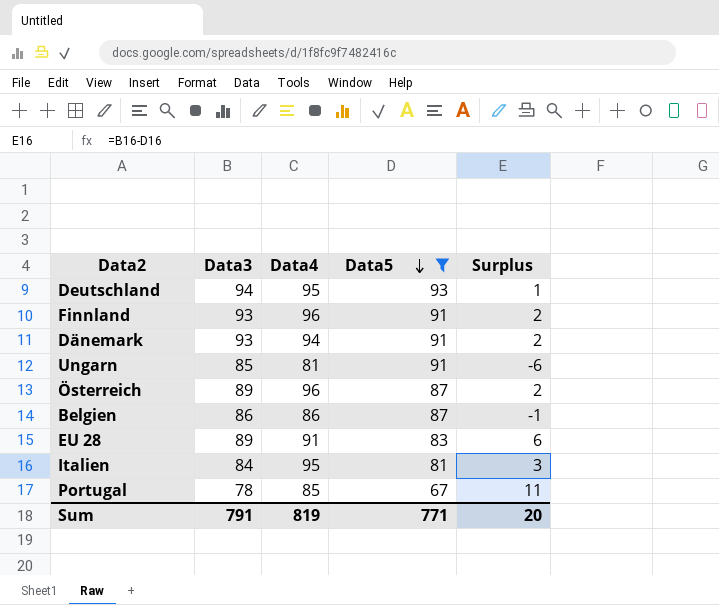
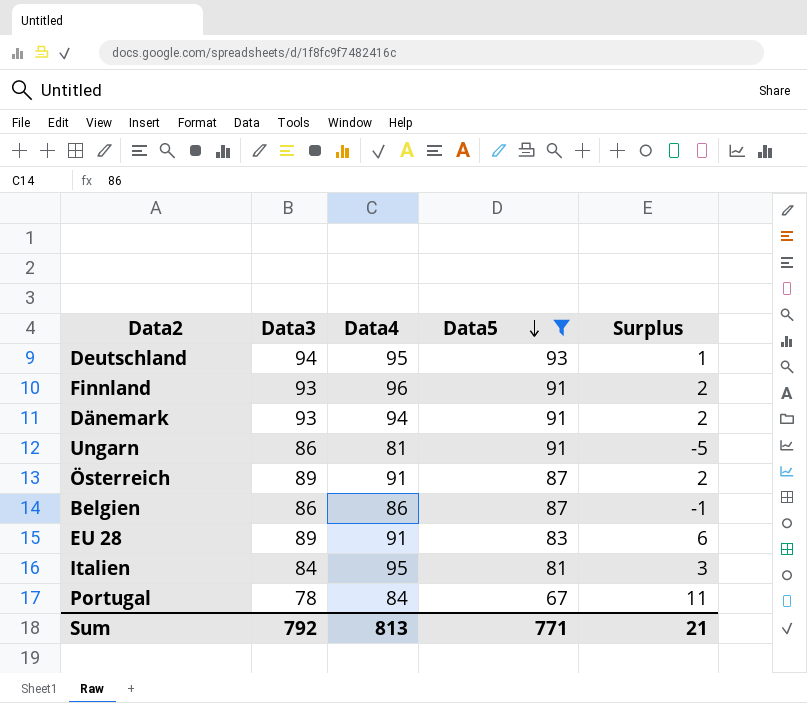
Ungarn | Data3: 85 -> 86
Ungarn | Surplus: -6 -> -5
Österreich | Data4: 96 -> 91
Portugal | Data4: 85 -> 84
Sum | Data3: 791 -> 792
Sum | Data4: 819 -> 813
Sum | Surplus: 20 -> 21

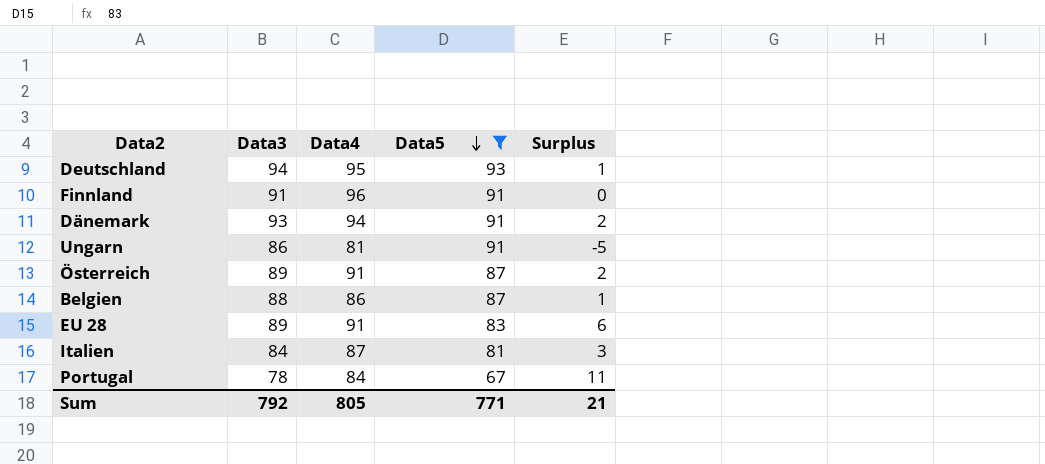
Finnland | Data3: 93 -> 91
Finnland | Surplus: 2 -> 0
Belgien | Data3: 86 -> 88
Belgien | Surplus: -1 -> 1
Italien | Data4: 95 -> 87
Sum | Data4: 813 -> 805

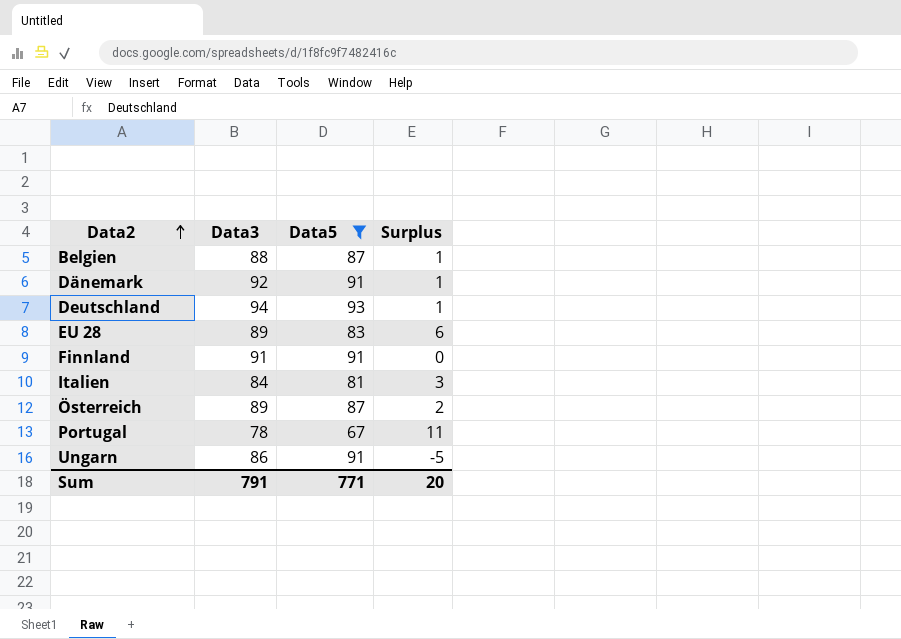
row order: Data5 descending -> Data2 ascending
column Data4 | position: 3 -> none
Dänemark | Data3: 93 -> 92
Dänemark | Surplus: 2 -> 1
Sum | Data3: 792 -> 791
Sum | Surplus: 21 -> 20

